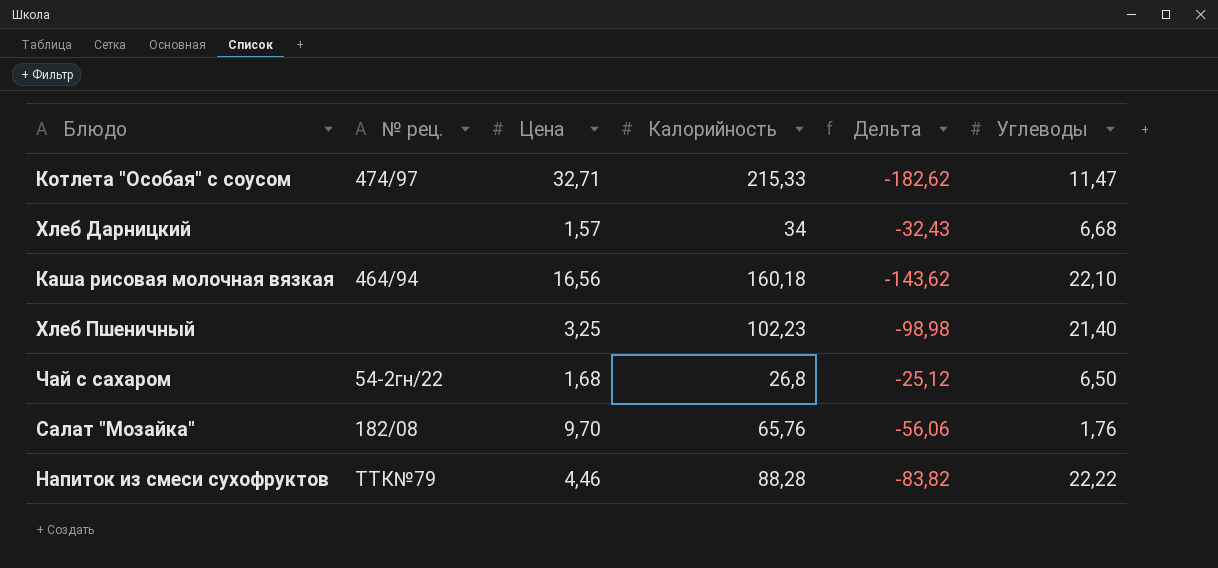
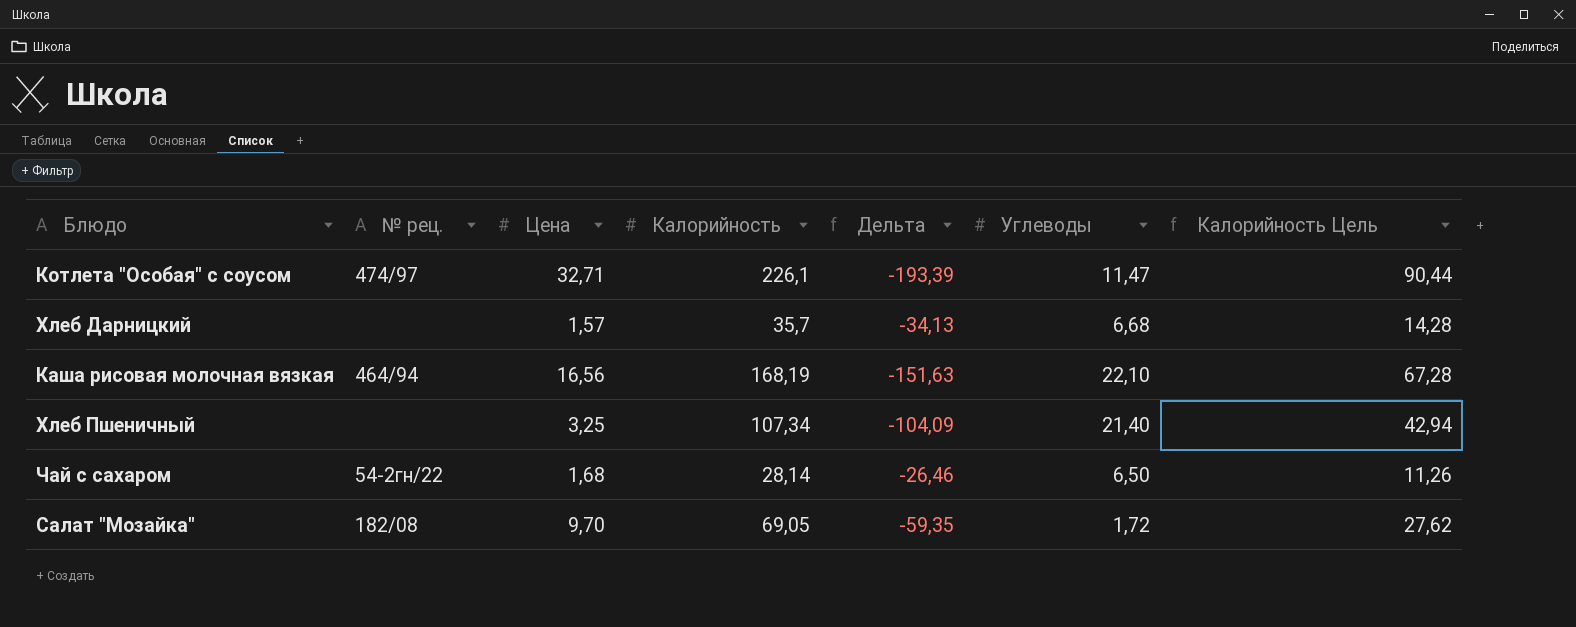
column Калорийность Цель | formula: none -> [Калорийность] * 0,4
row Напиток из смеси сухофруктов: ТТК№79 | 4,46 | 88,28 | -83,82 | 22,22 -> none
Котлета "Особая" с соусом | Калорийность: 215,33 -> 226,1
Котлета "Особая" с соусом | Дельта: -182,62 -> -193,39
Хлеб Дарницкий | Калорийность: 34 -> 35,7
Хлеб Дарницкий | Дельта: -32,43 -> -34,13
Каша рисовая молочная вязкая | Калорийность: 160,18 -> 168,19
Каша рисовая молочная вязкая | Дельта: -143,62 -> -151,63
Хлеб Пшеничный | Калорийность: 102,23 -> 107,34
Хлеб Пшеничный | Дельта: -98,98 -> -104,09
Чай с сахаром | Калорийность: 26,8 -> 28,14
Чай с сахаром | Дельта: -25,12 -> -26,46
Салат "Мозайка" | Калорийность: 65,76 -> 69,05
Салат "Мозайка" | Дельта: -56,06 -> -59,35
Салат "Мозайка" | Углеводы: 1,76 -> 1,72

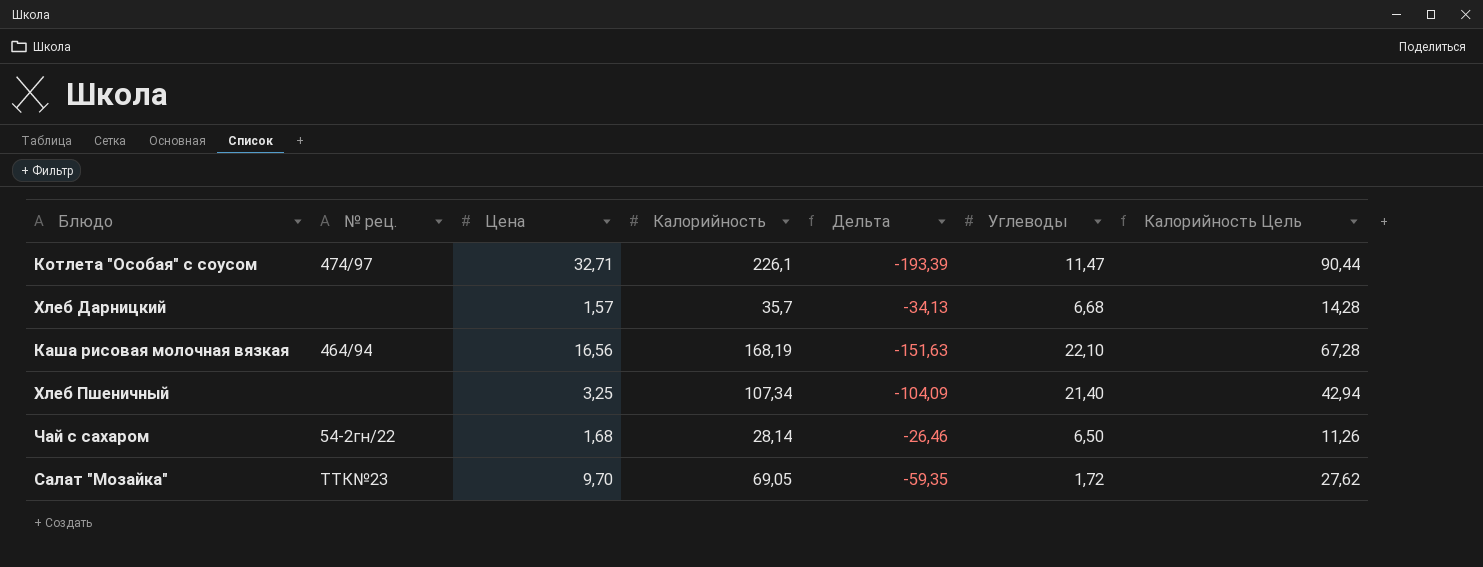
Салат "Мозайка" | № рец.: 182/08 -> ТТК№23

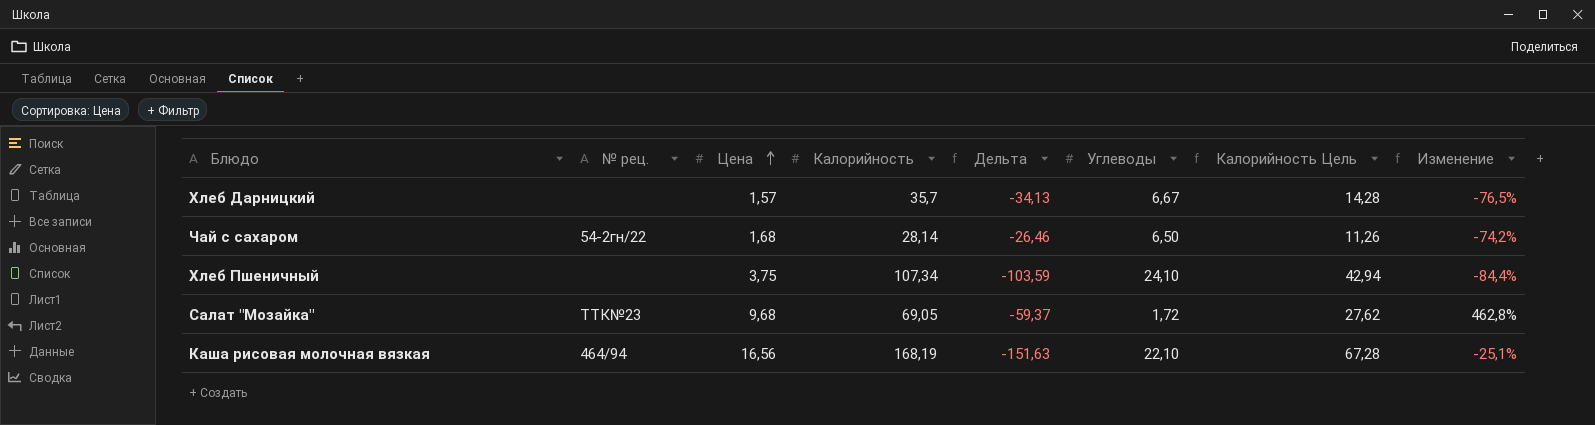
row order: none -> Цена ascending
column Изменение | formula: none -> ([Цена] - [Углеводы]) / [Углеводы]
row Котлета "Особая" с соусом: 474/97 | 32,71 | 226,1 | -193,39 | 11,47 | 90,44 -> none
Хлеб Дарницкий | Углеводы: 6,68 -> 6,67
Хлеб Пшеничный | Цена: 3,25 -> 3,75
Хлеб Пшеничный | Дельта: -104,09 -> -103,59
Хлеб Пшеничный | Углеводы: 21,40 -> 24,10
Салат "Мозайка" | Цена: 9,70 -> 9,68
Салат "Мозайка" | Дельта: -59,35 -> -59,37

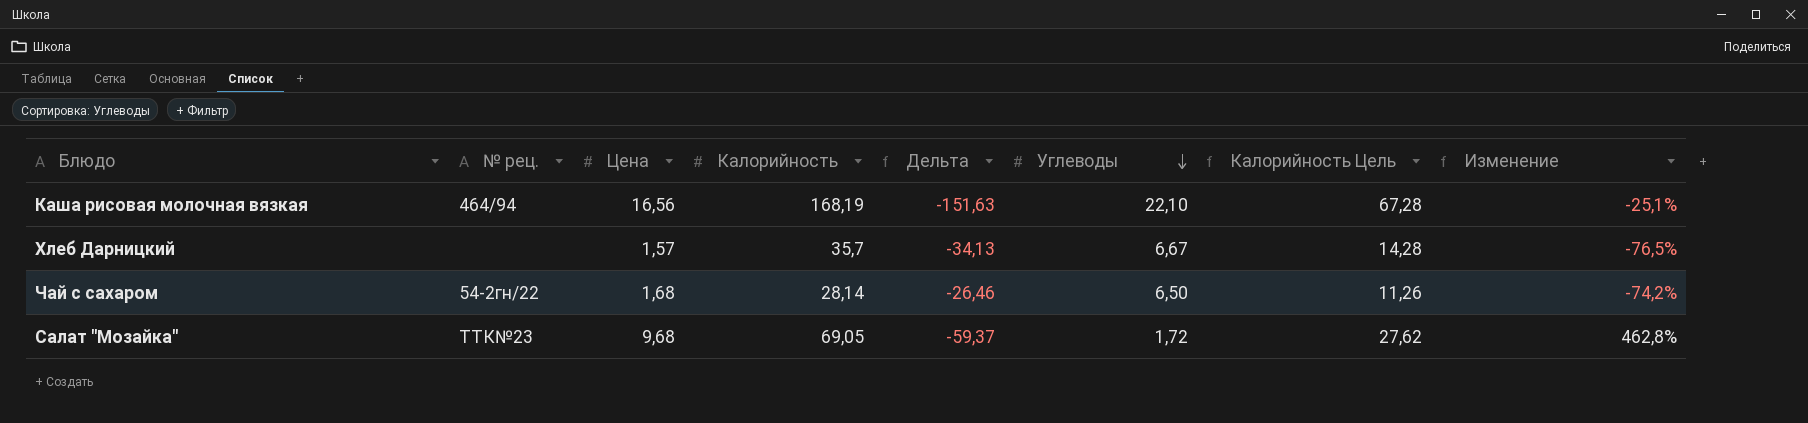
row order: Цена ascending -> Углеводы descending
row Хлеб Пшеничный: none | 3,75 | 107,34 | -103,59 | 24,10 | 42,94 | -84,4% -> none

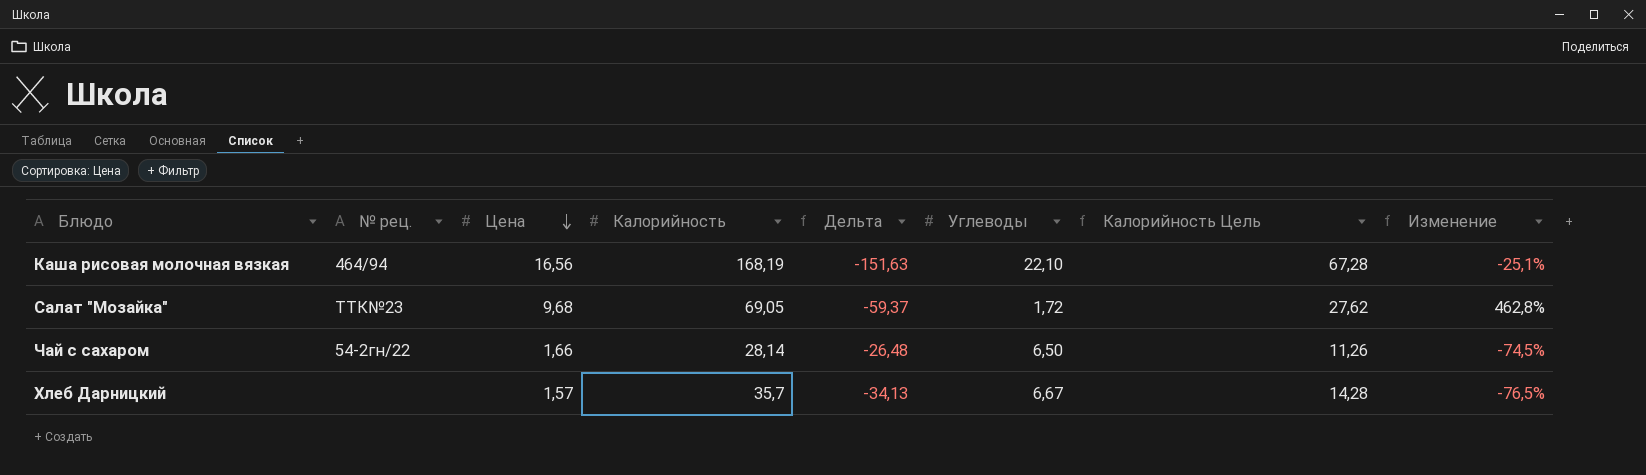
row order: Углеводы descending -> Цена descending
Чай с сахаром | Цена: 1,68 -> 1,66
Чай с сахаром | Дельта: -26,46 -> -26,48
Чай с сахаром | Изменение: -74,2% -> -74,5%

